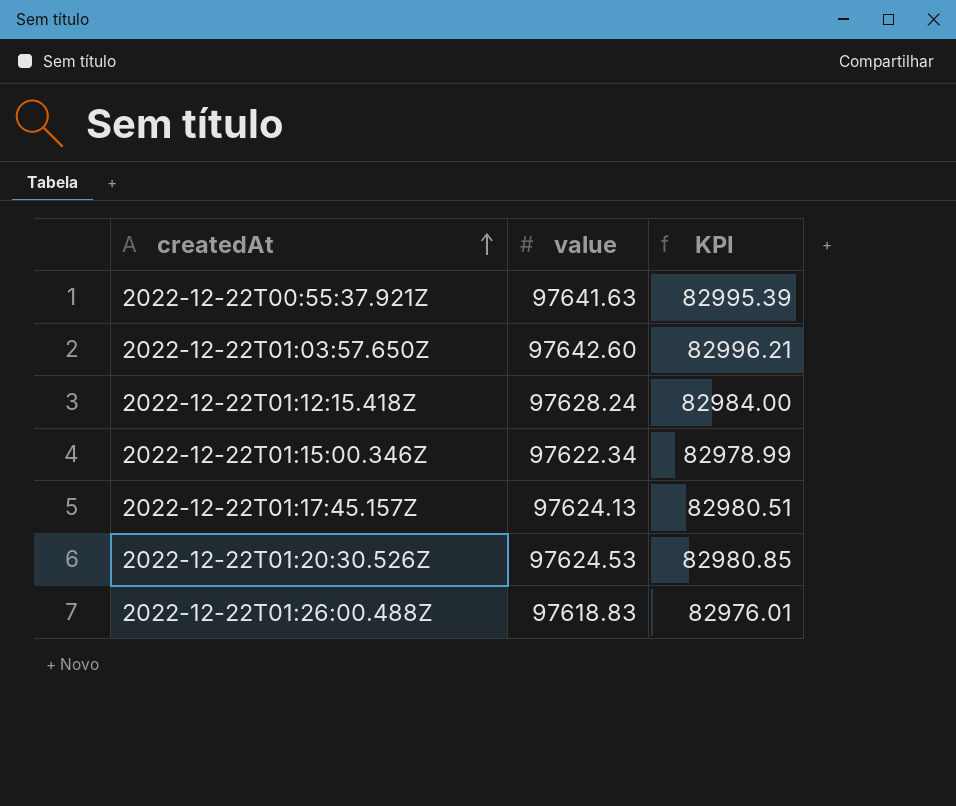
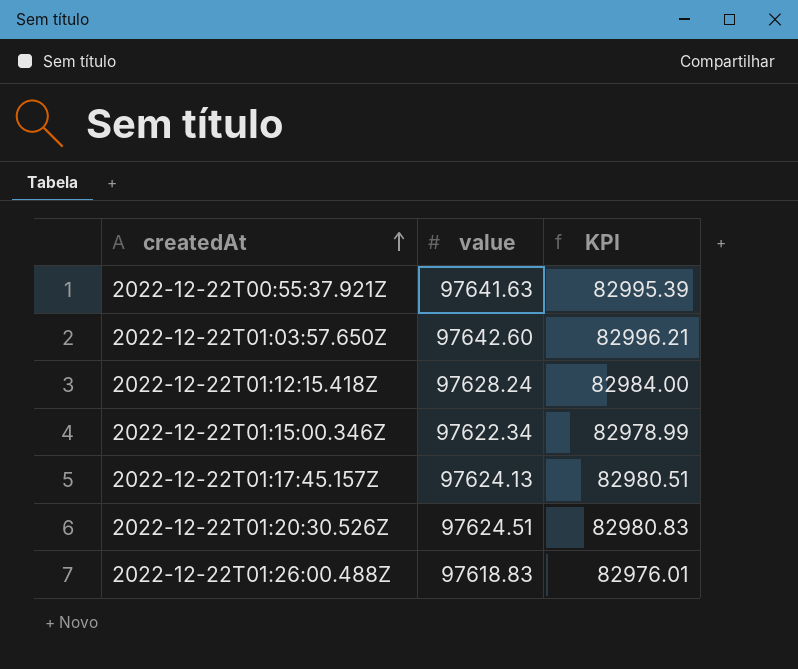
2022-12-22T01:20:30.526Z | value: 97624.53 -> 97624.51
2022-12-22T01:20:30.526Z | KPI: 82980.85 -> 82980.83

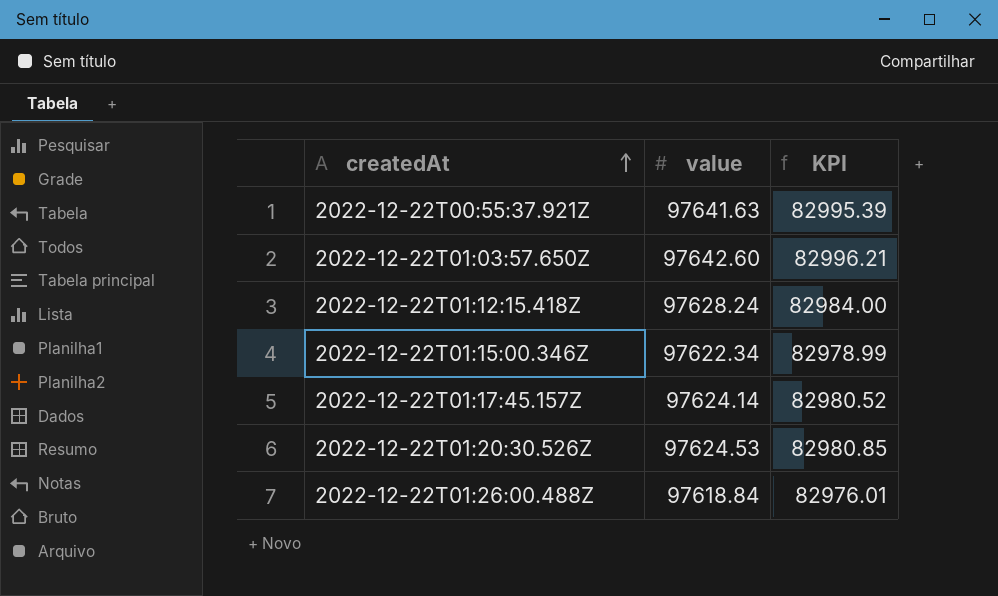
2022-12-22T01:17:45.157Z | value: 97624.13 -> 97624.14
2022-12-22T01:17:45.157Z | KPI: 82980.51 -> 82980.52
2022-12-22T01:20:30.526Z | value: 97624.51 -> 97624.53
2022-12-22T01:20:30.526Z | KPI: 82980.83 -> 82980.85
2022-12-22T01:26:00.488Z | value: 97618.83 -> 97618.84

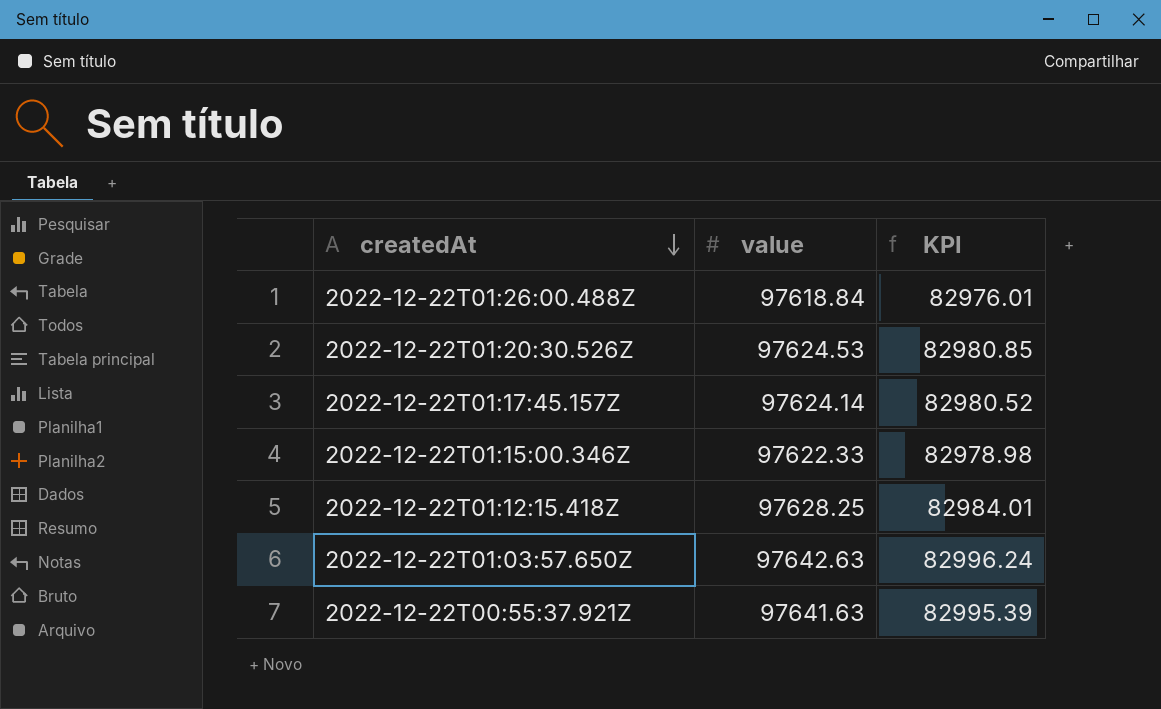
row order: createdAt ascending -> createdAt descending
2022-12-22T01:15:00.346Z | value: 97622.34 -> 97622.33
2022-12-22T01:15:00.346Z | KPI: 82978.99 -> 82978.98
2022-12-22T01:12:15.418Z | value: 97628.24 -> 97628.25
2022-12-22T01:12:15.418Z | KPI: 82984.00 -> 82984.01
2022-12-22T01:03:57.650Z | value: 97642.60 -> 97642.63
2022-12-22T01:03:57.650Z | KPI: 82996.21 -> 82996.24

